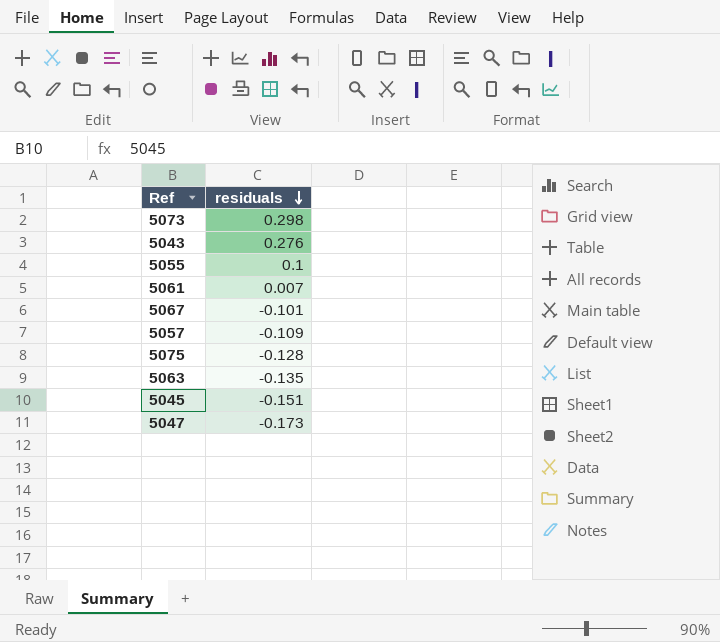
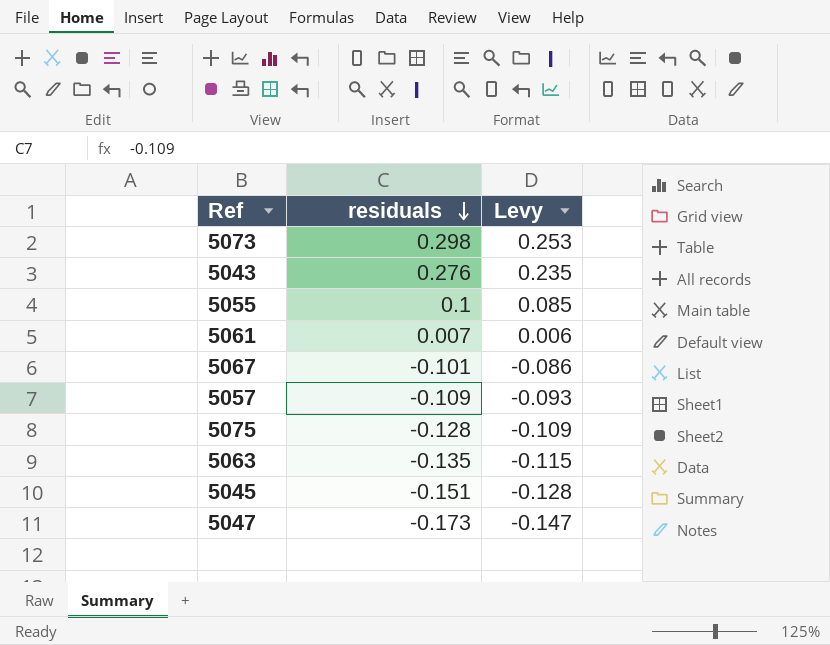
column Levy | formula: none -> [residuals] * 0.85

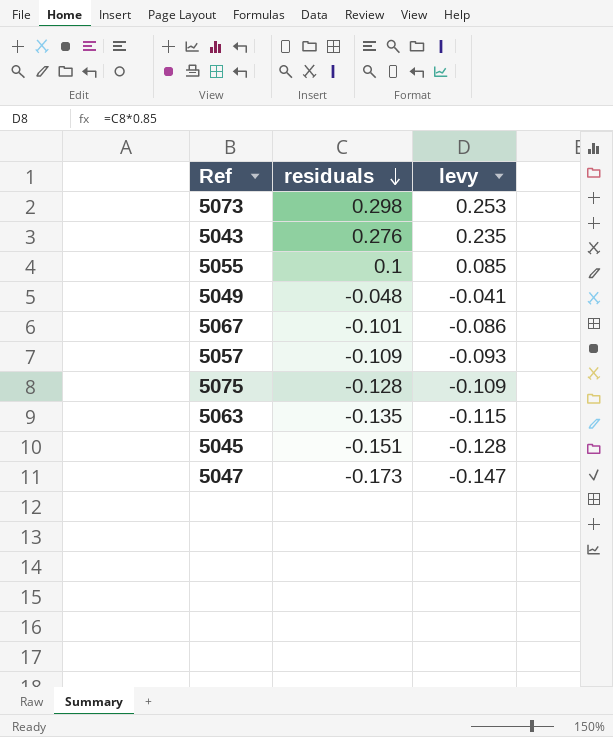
column name: Levy -> levy
row 5061: 0.007 | 0.006 -> none
row 5049: none -> -0.048 | -0.041

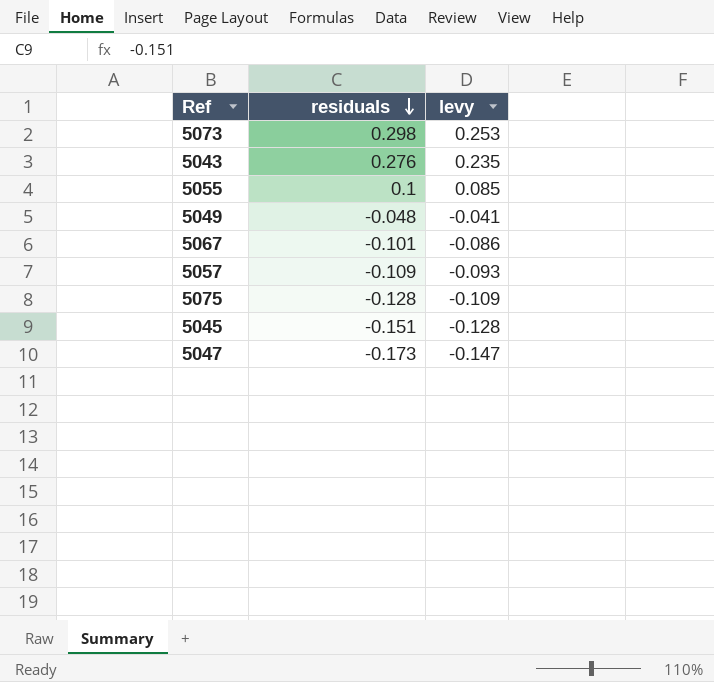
row 5063: -0.135 | -0.115 -> none

